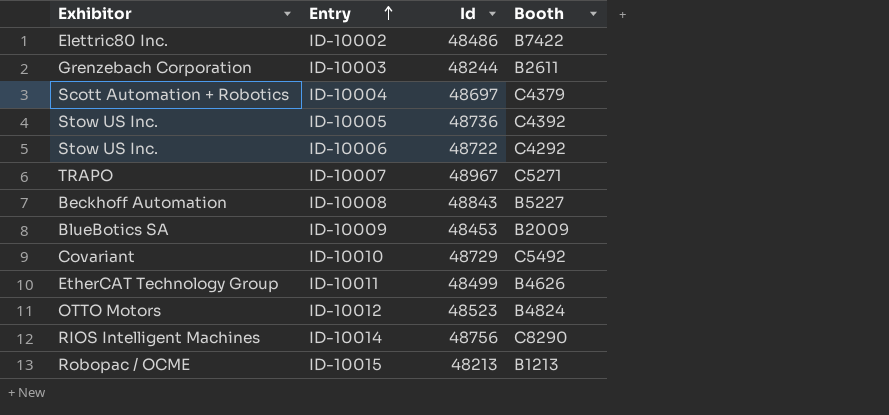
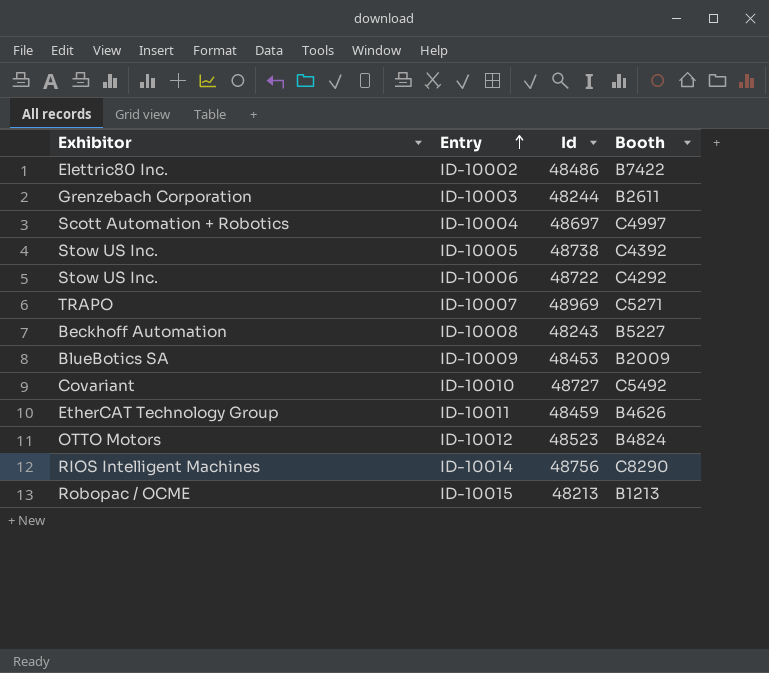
ID-10004 | Booth: C4379 -> C4997
ID-10005 | Id: 48736 -> 48738
ID-10007 | Id: 48967 -> 48969
ID-10008 | Id: 48843 -> 48243
ID-10010 | Id: 48729 -> 48727
ID-10011 | Id: 48499 -> 48459

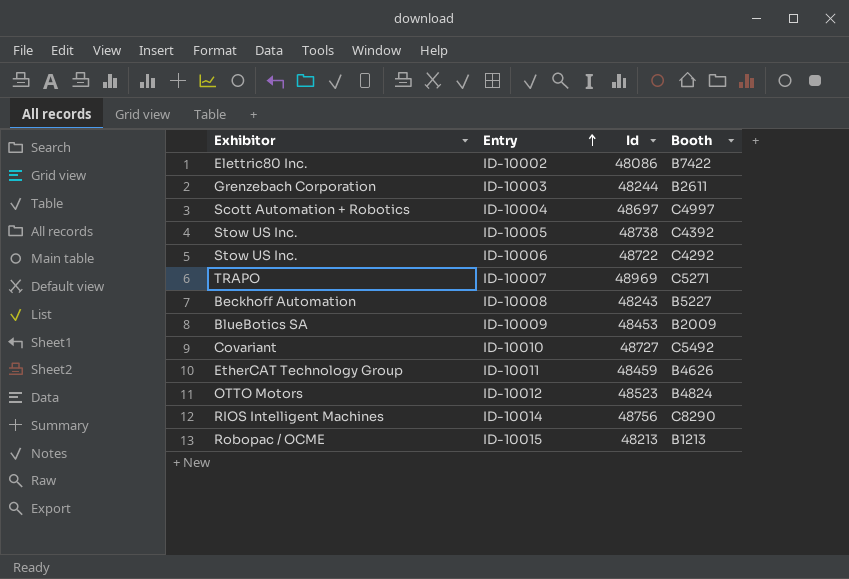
ID-10002 | Id: 48486 -> 48086

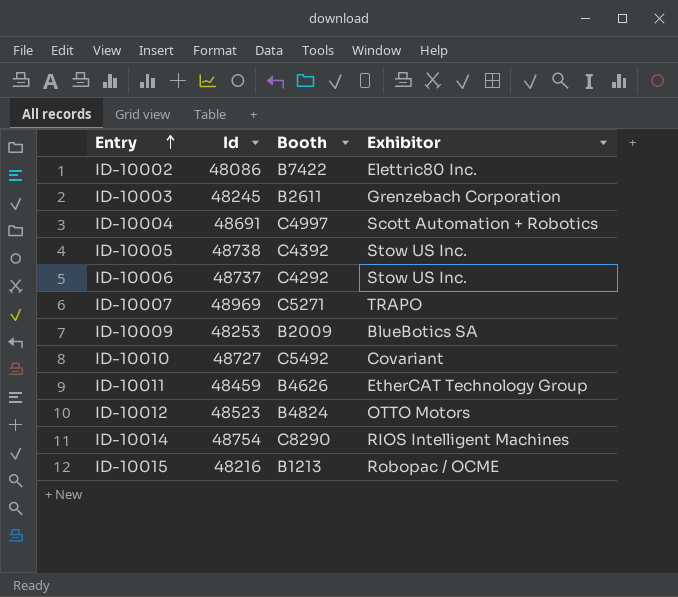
column Exhibitor | position: 1 -> 4
row ID-10008: Beckhoff Automation | 48243 | B5227 -> none
ID-10003 | Id: 48244 -> 48245
ID-10004 | Id: 48697 -> 48691
ID-10006 | Id: 48722 -> 48737
ID-10009 | Id: 48453 -> 48253
ID-10014 | Id: 48756 -> 48754
ID-10015 | Id: 48213 -> 48216

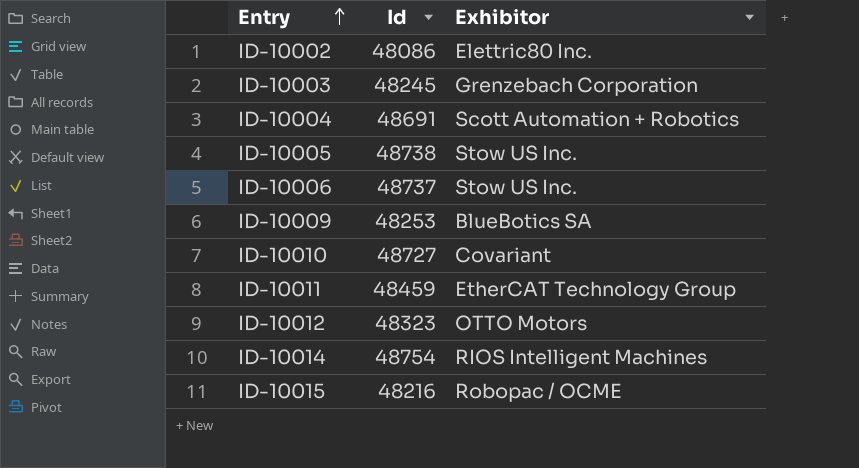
column Booth | position: 3 -> none
row ID-10007: 48969 | C5271 | TRAPO -> none
ID-10012 | Id: 48523 -> 48323

